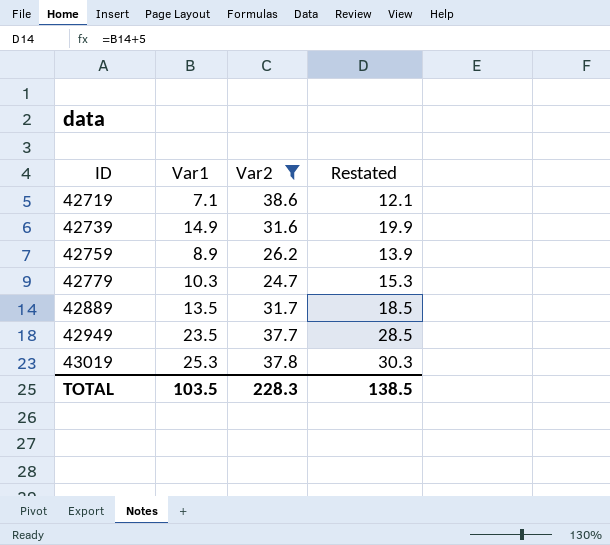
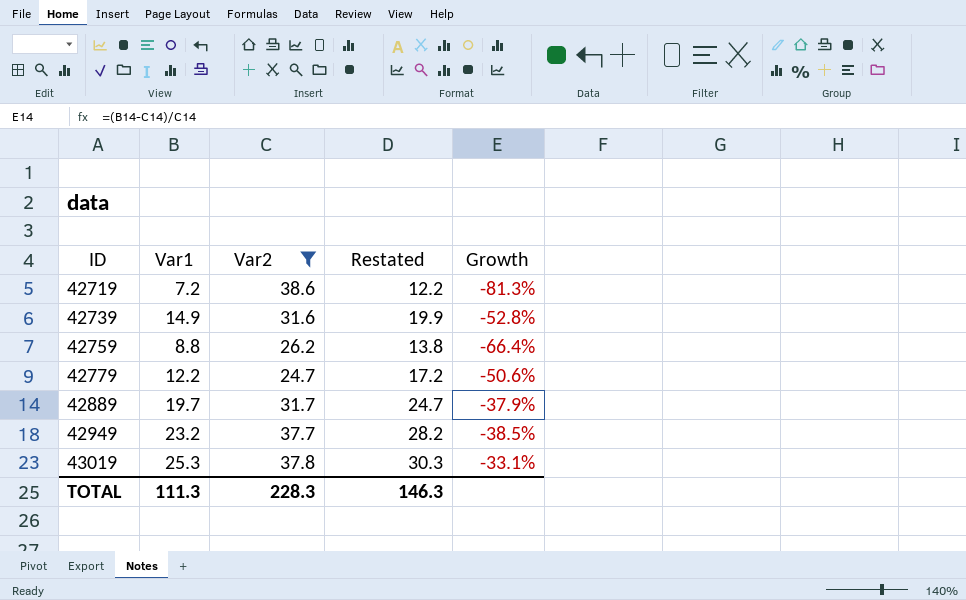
column Growth | formula: none -> ([Var1] - [Var2]) / [Var2]
42719 | Var1: 7.1 -> 7.2
42719 | Restated: 12.1 -> 12.2
42759 | Var1: 8.9 -> 8.8
42759 | Restated: 13.9 -> 13.8
42779 | Var1: 10.3 -> 12.2
42779 | Restated: 15.3 -> 17.2
42889 | Var1: 13.5 -> 19.7
42889 | Restated: 18.5 -> 24.7
42949 | Var1: 23.5 -> 23.2
42949 | Restated: 28.5 -> 28.2
TOTAL | Var1: 103.5 -> 111.3
TOTAL | Restated: 138.5 -> 146.3

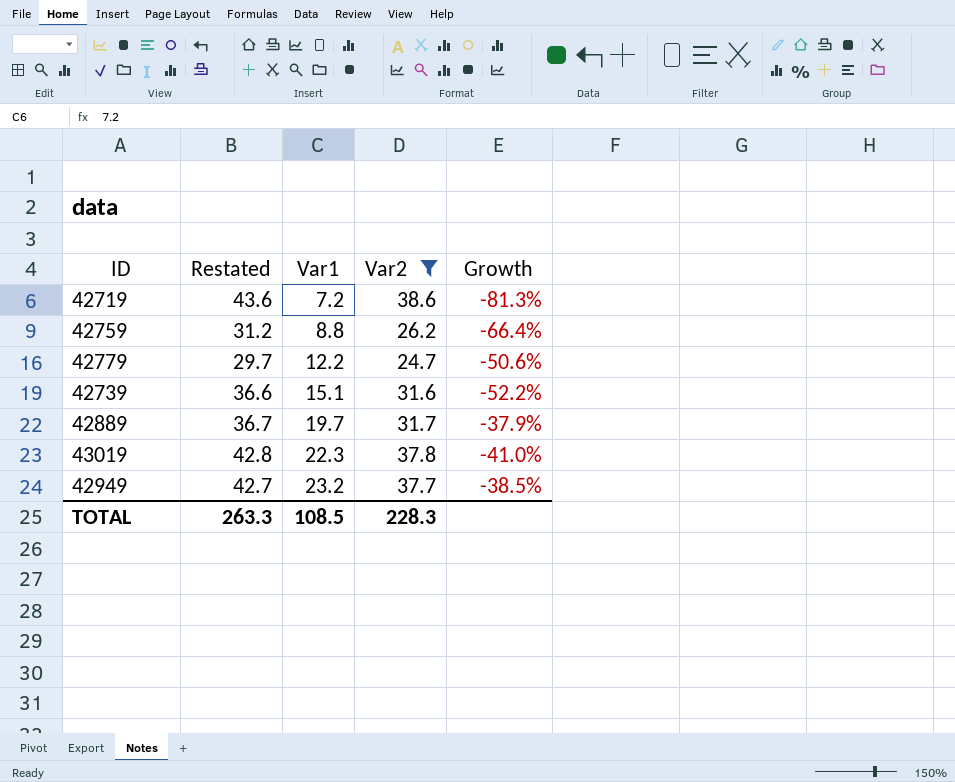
row order: ID ascending -> Var1 ascending
column Restated | formula: [Var1] + 5 -> [Var2] + 5
column Restated | position: 4 -> 2
42739 | Var1: 14.9 -> 15.1
42739 | Growth: -52.8% -> -52.2%
43019 | Var1: 25.3 -> 22.3
43019 | Growth: -33.1% -> -41.0%
TOTAL | Restated: 146.3 -> 263.3
TOTAL | Var1: 111.3 -> 108.5

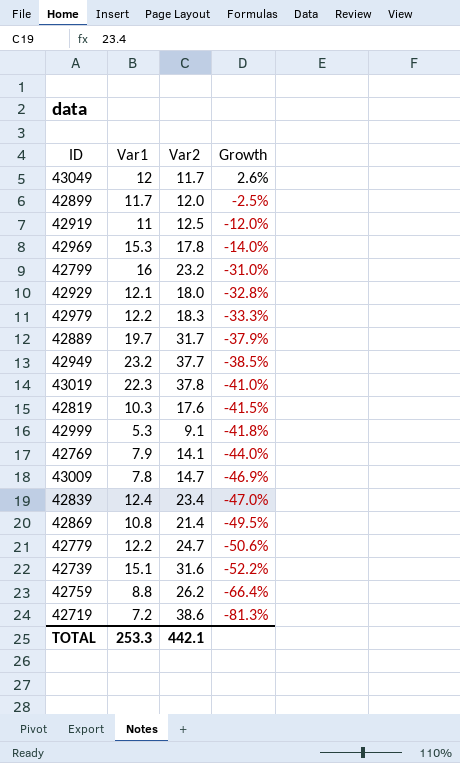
filter: Var2 >= 24.7 -> none
row order: Var1 ascending -> Growth descending
column Restated | formula: [Var2] + 5 -> none
TOTAL | Var1: 108.5 -> 253.3
TOTAL | Var2: 228.3 -> 442.1

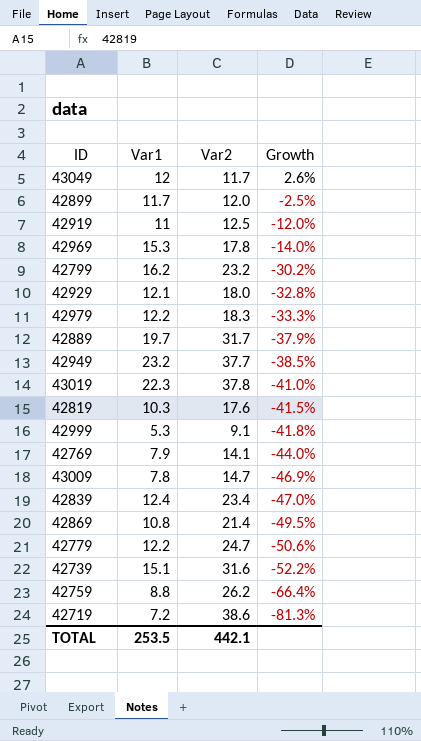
42799 | Var1: 16 -> 16.2
42799 | Growth: -31.0% -> -30.2%
TOTAL | Var1: 253.3 -> 253.5

